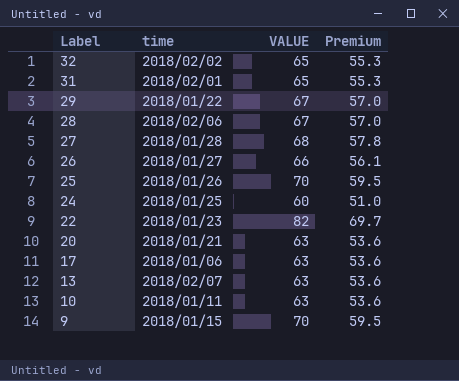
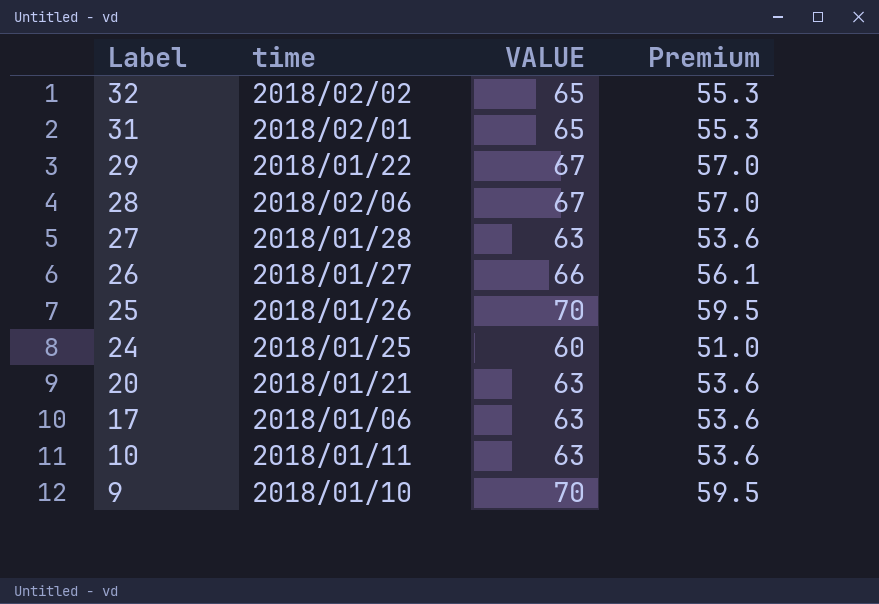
row 22: 2018/01/23 | 82 | 69.7 -> none
row 13: 2018/02/07 | 63 | 53.6 -> none
27 | VALUE: 68 -> 63
27 | Premium: 57.8 -> 53.6
9 | time: 2018/01/15 -> 2018/01/10

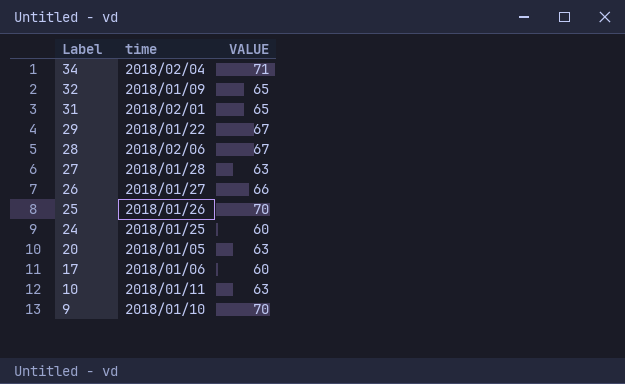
column Premium | formula: [VALUE] * 0.85 -> none
row 34: none -> 2018/02/04 | 71
32 | time: 2018/02/02 -> 2018/01/09
20 | time: 2018/01/21 -> 2018/01/05
17 | VALUE: 63 -> 60

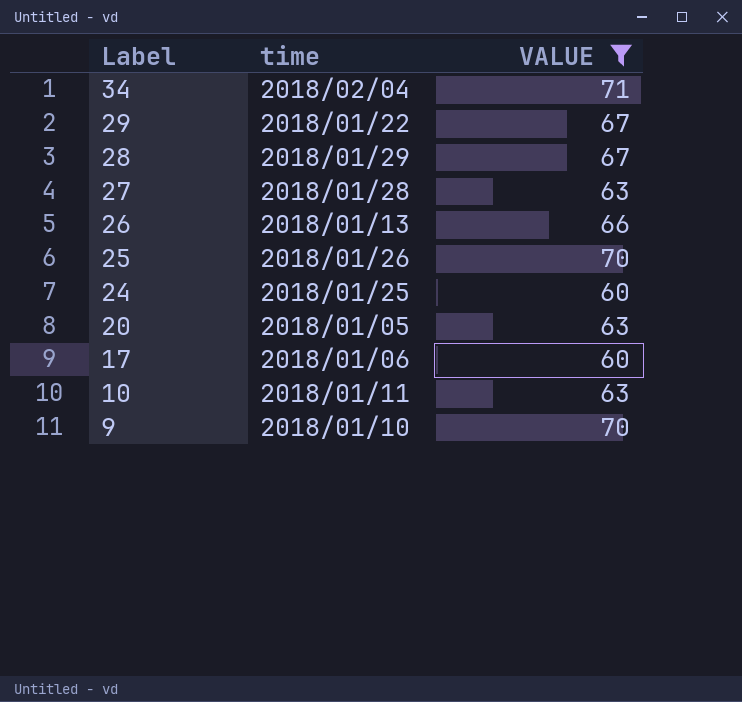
filter: none -> VALUE != 65
28 | time: 2018/02/06 -> 2018/01/29
26 | time: 2018/01/27 -> 2018/01/13

